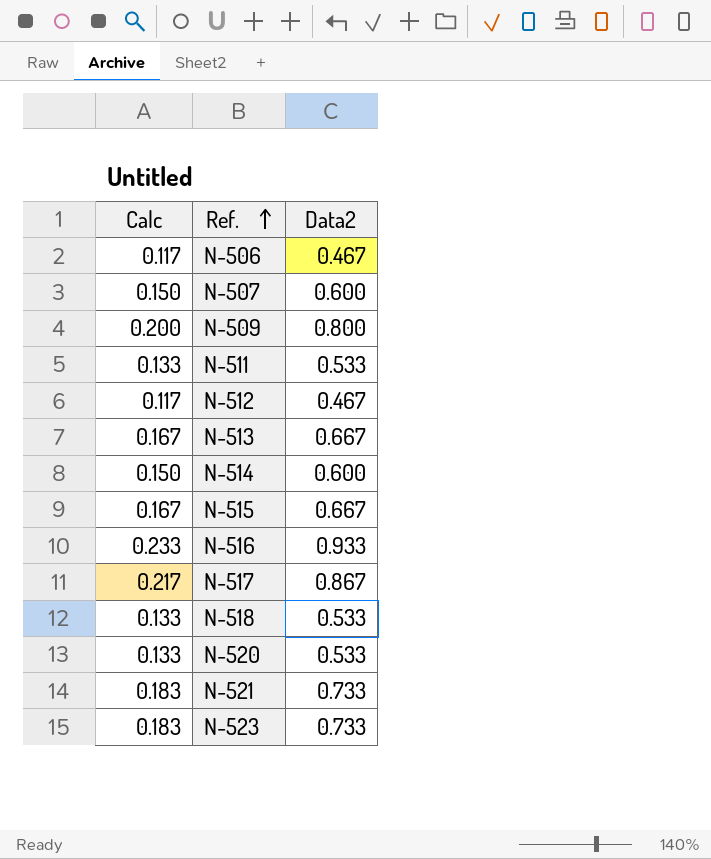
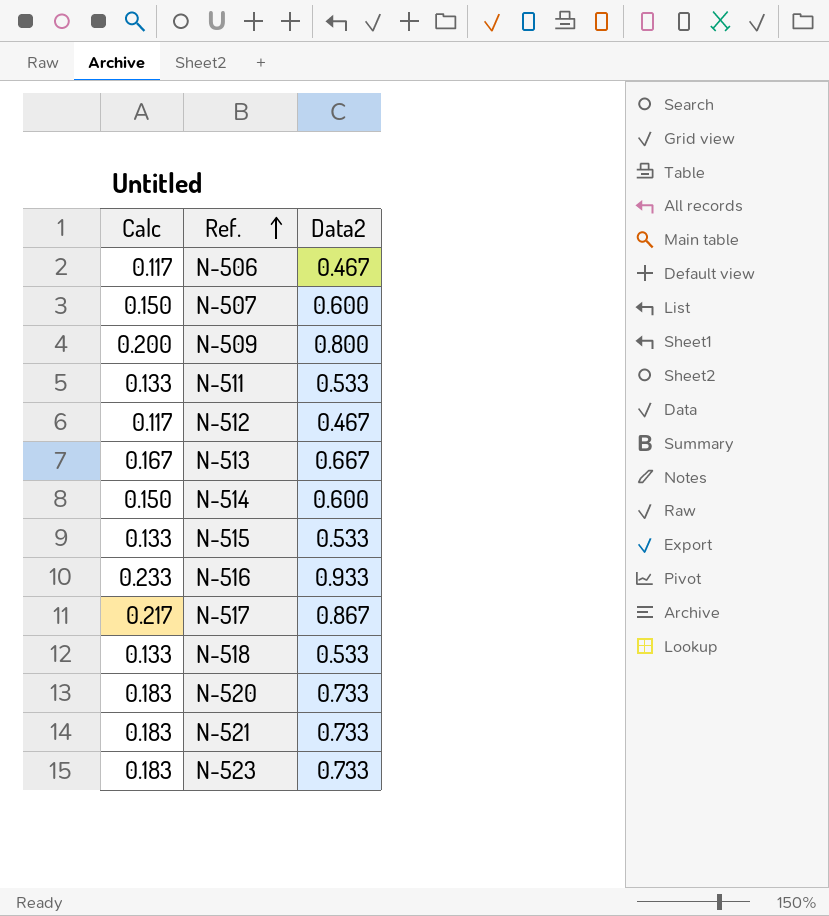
N-515 | Calc: 0.167 -> 0.133
N-515 | Data2: 0.667 -> 0.533
N-520 | Calc: 0.133 -> 0.183
N-520 | Data2: 0.533 -> 0.733

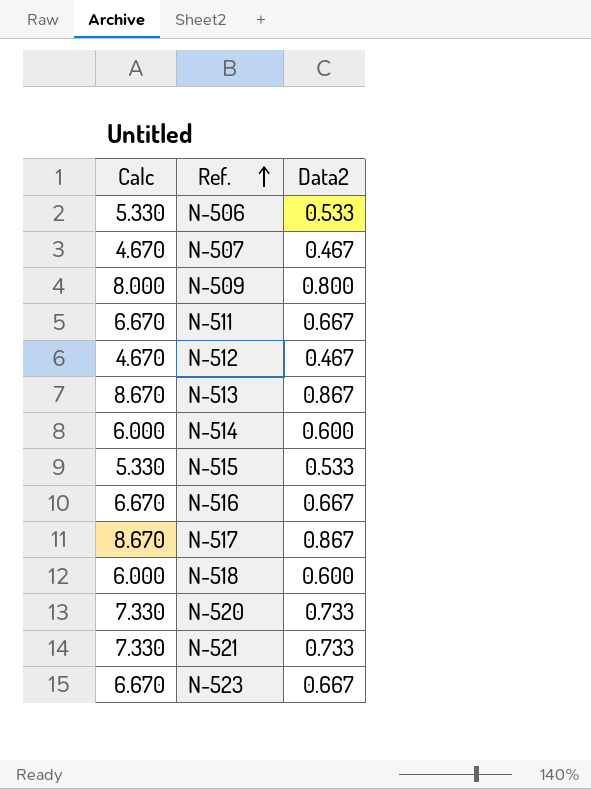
column Calc | formula: [Data2] * 0.25 -> [Data2] * 10
N-506 | Data2: 0.467 -> 0.533
N-507 | Data2: 0.600 -> 0.467
N-511 | Data2: 0.533 -> 0.667
N-513 | Data2: 0.667 -> 0.867
N-516 | Data2: 0.933 -> 0.667
N-518 | Data2: 0.533 -> 0.600
N-523 | Data2: 0.733 -> 0.667

